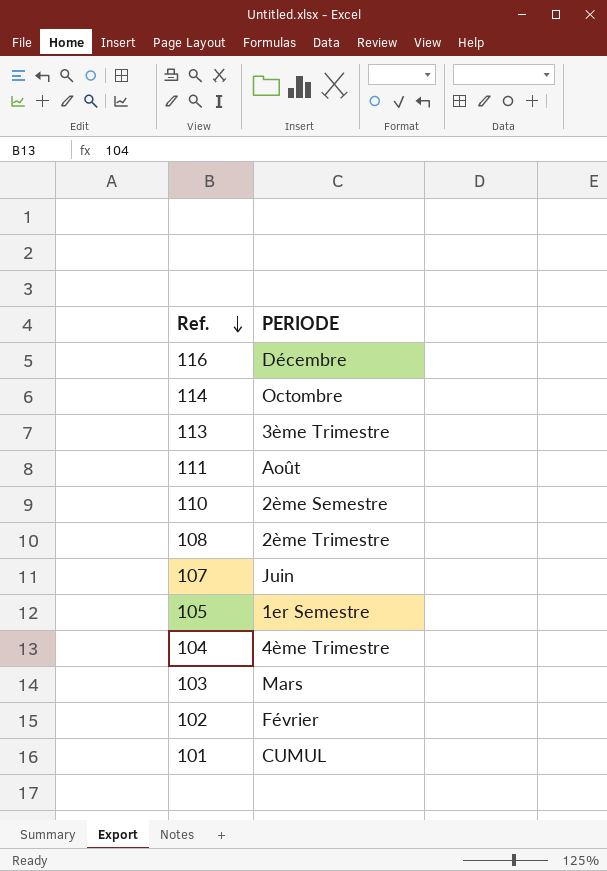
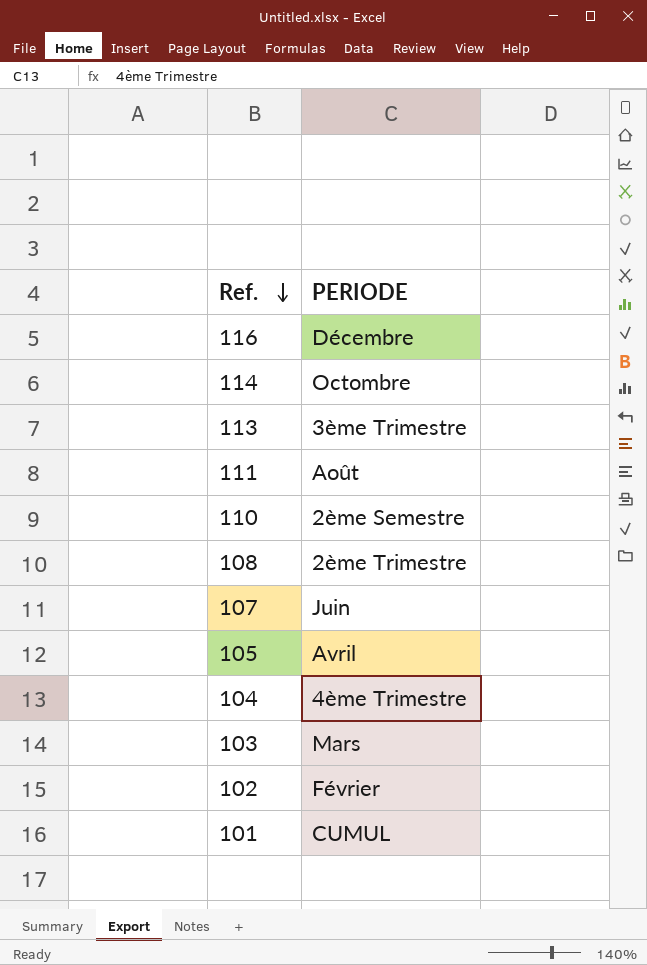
105 | PERIODE: 1er Semestre -> Avril

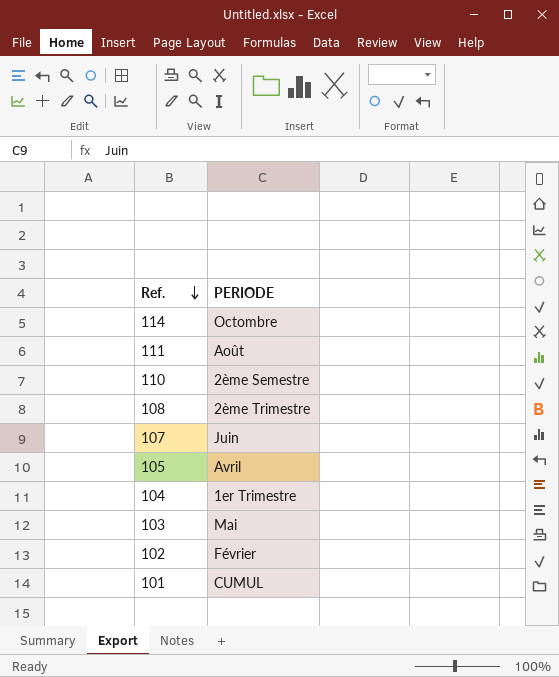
row 116: Décembre -> none
row 113: 3ème Trimestre -> none
104 | PERIODE: 4ème Trimestre -> 1er Trimestre
103 | PERIODE: Mars -> Mai

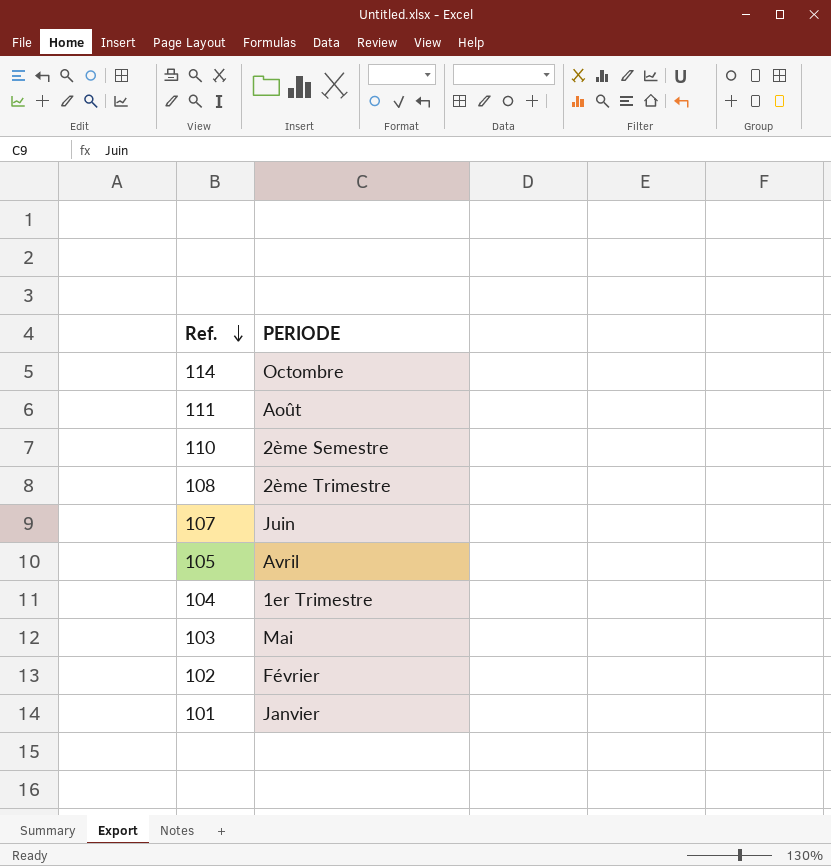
101 | PERIODE: CUMUL -> Janvier

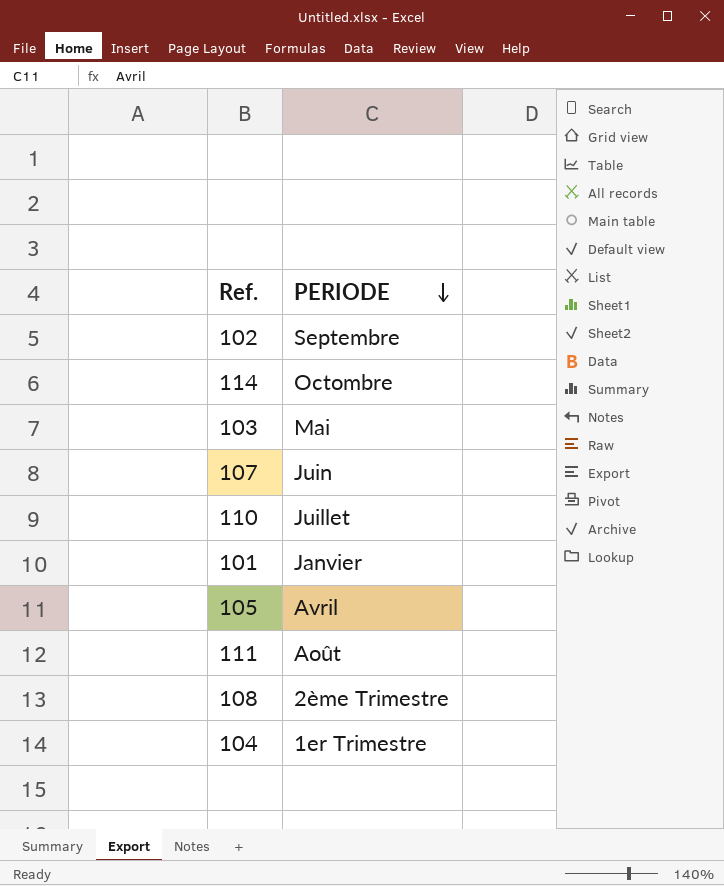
row order: Ref. descending -> PERIODE descending
102 | PERIODE: Février -> Septembre
110 | PERIODE: 2ème Semestre -> Juillet

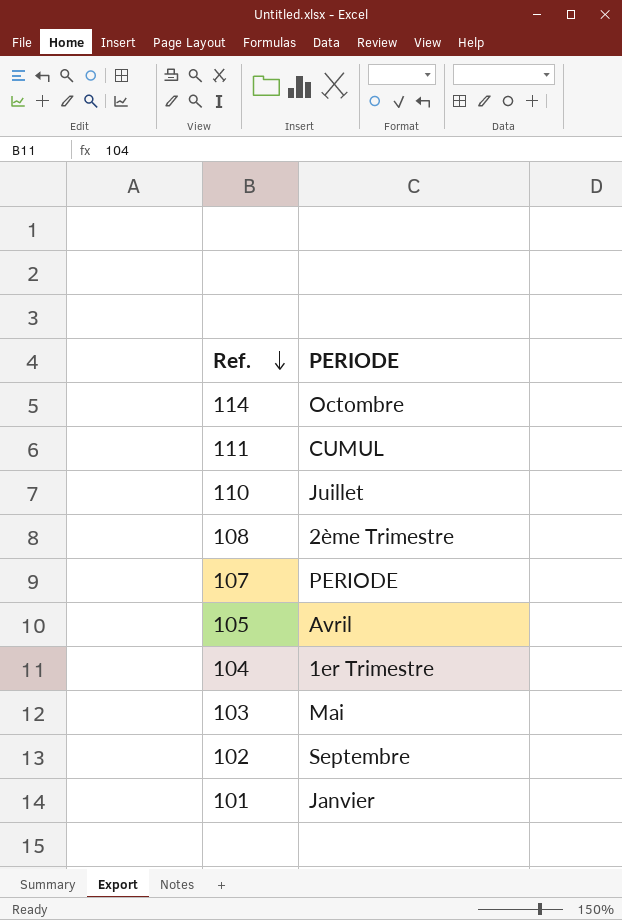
row order: PERIODE descending -> Ref. descending
111 | PERIODE: Août -> CUMUL
107 | PERIODE: Juin -> PERIODE

